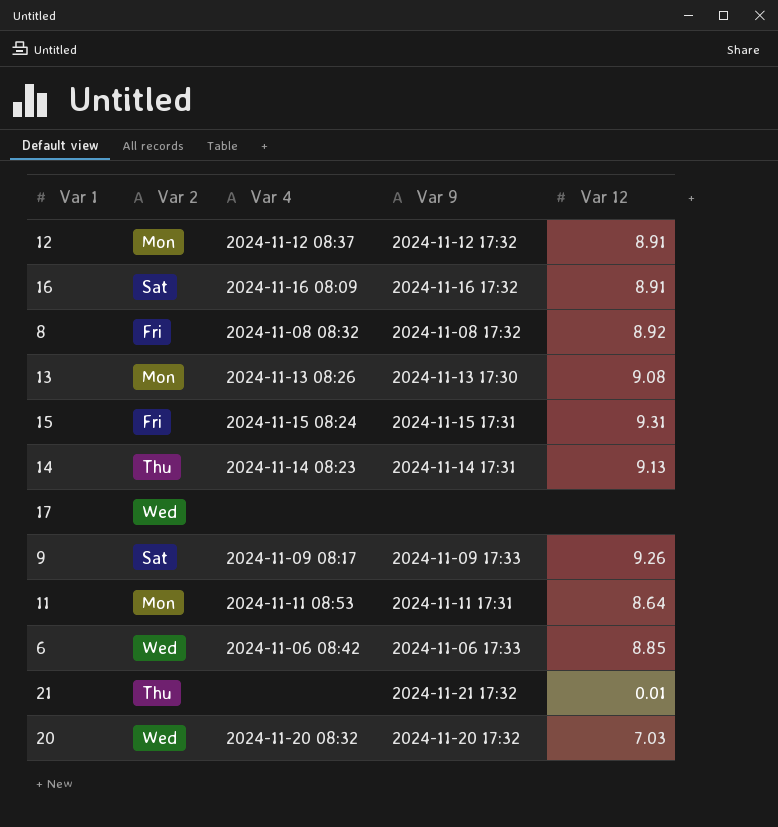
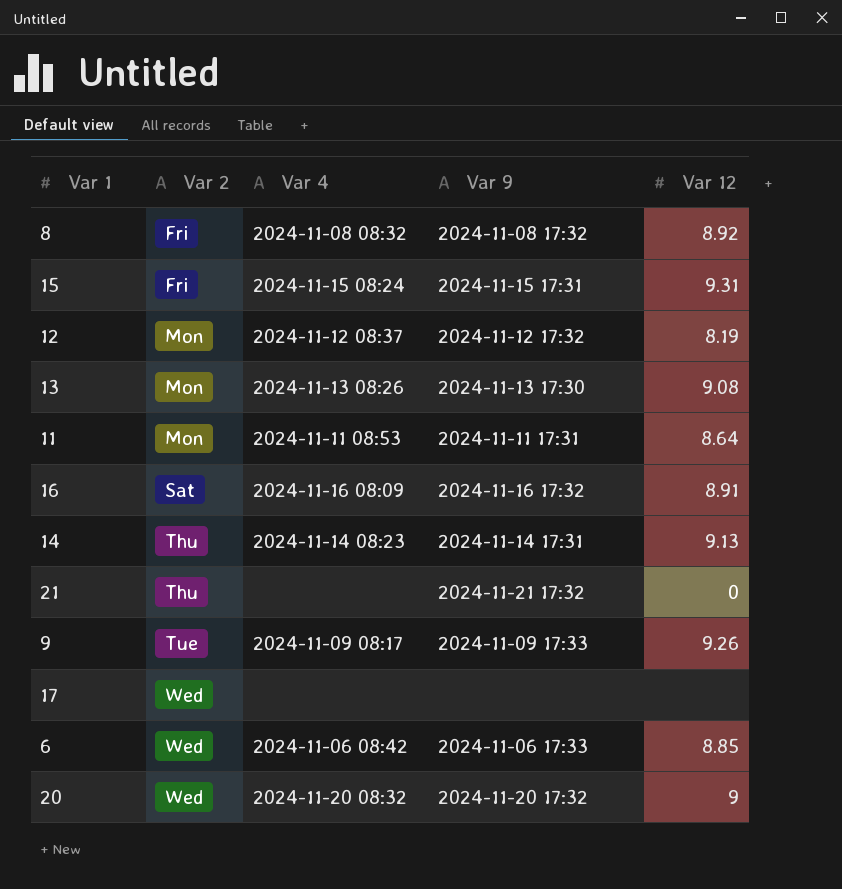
row order: none -> Var 2 ascending
12 | Var 12: 8.91 -> 8.19
21 | Var 12: 0.01 -> 0
9 | Var 2: Sat -> Tue
20 | Var 12: 7.03 -> 9

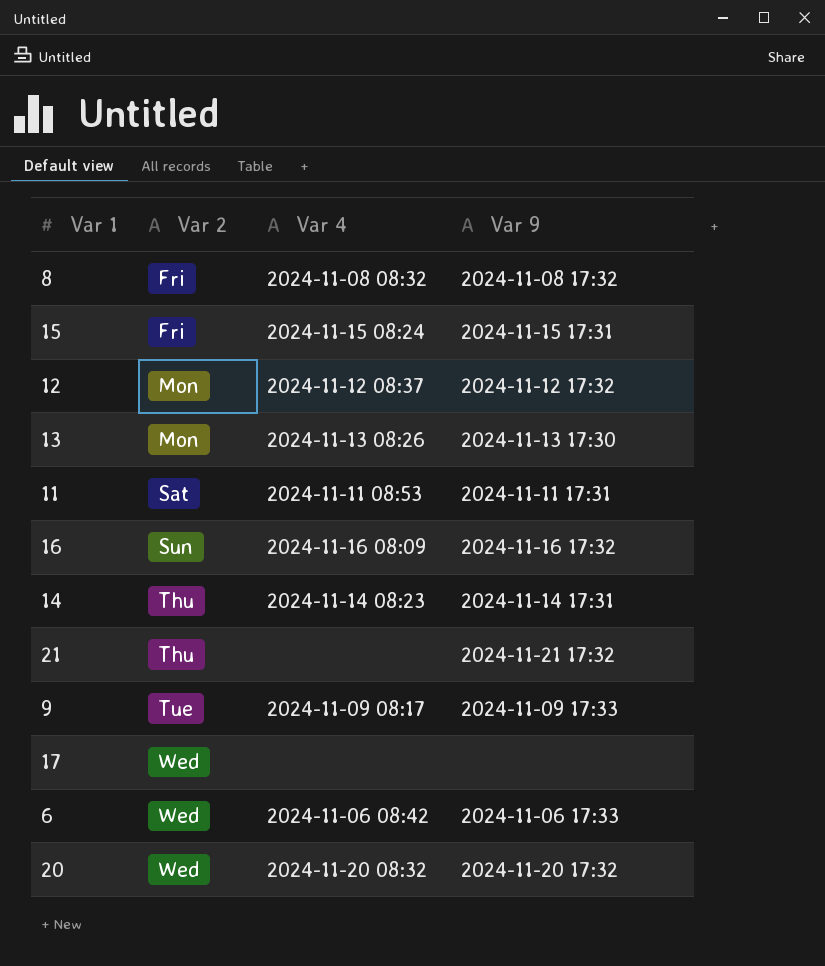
column Var 12 | position: 5 -> none
11 | Var 2: Mon -> Sat
16 | Var 2: Sat -> Sun

